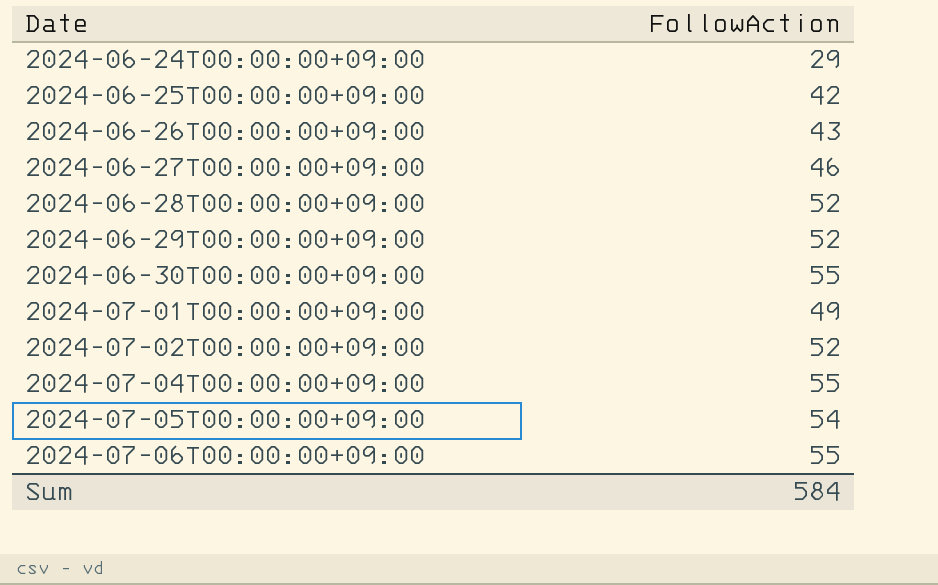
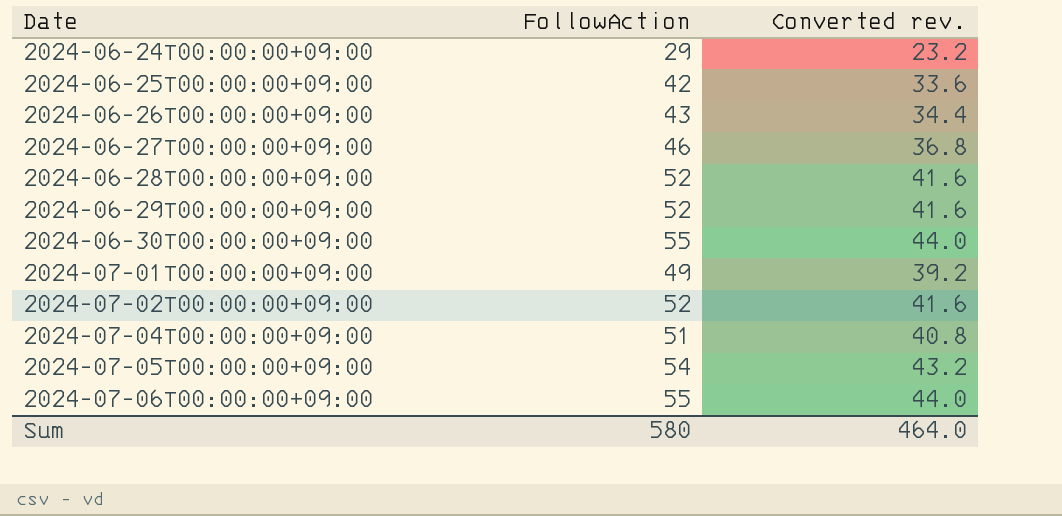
column Converted rev. | formula: none -> [FollowAction] * 0.8
2024-07-04T00:00:00+09:00 | FollowAction: 55 -> 51
Sum | FollowAction: 584 -> 580

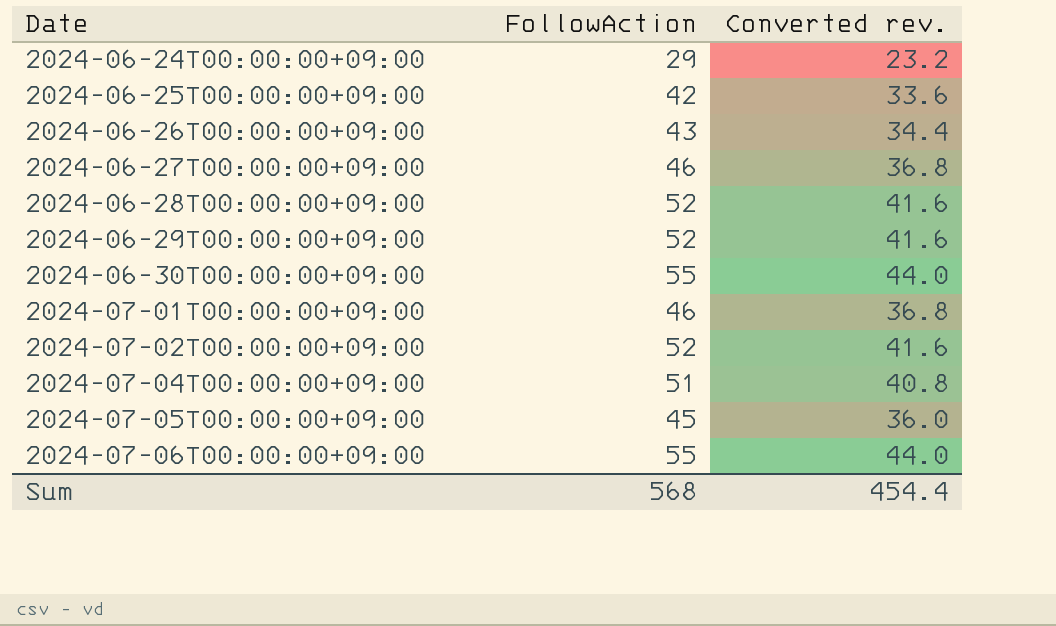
2024-07-01T00:00:00+09:00 | FollowAction: 49 -> 46
2024-07-01T00:00:00+09:00 | Converted rev.: 39.2 -> 36.8
2024-07-05T00:00:00+09:00 | FollowAction: 54 -> 45
2024-07-05T00:00:00+09:00 | Converted rev.: 43.2 -> 36.0
Sum | FollowAction: 580 -> 568
Sum | Converted rev.: 464.0 -> 454.4

